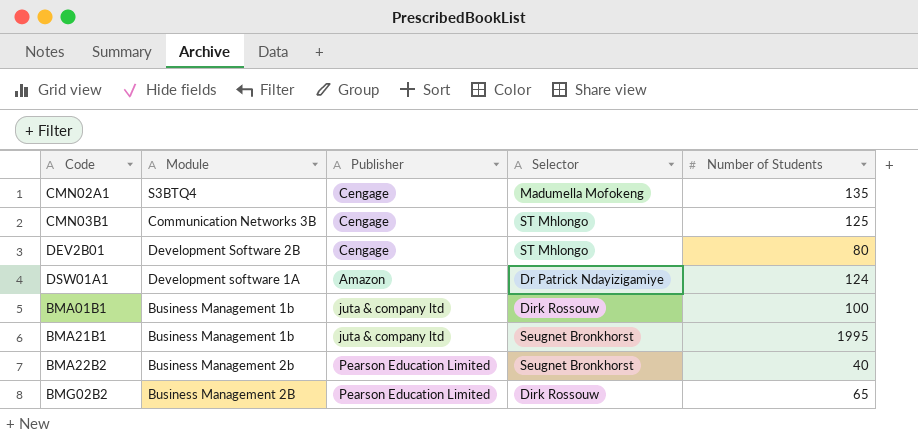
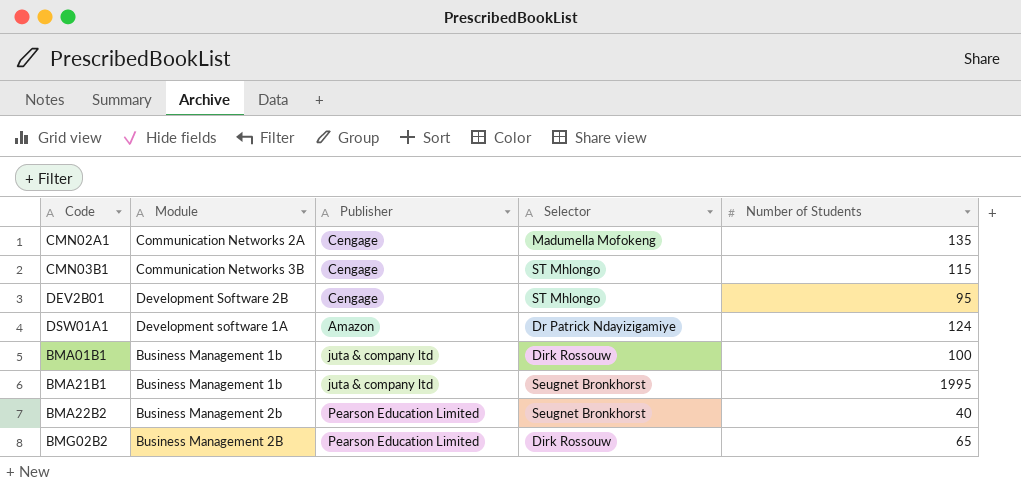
CMN02A1 | Module: S3BTQ4 -> Communication Networks 2A
CMN03B1 | Number of Students: 125 -> 115
DEV2B01 | Number of Students: 80 -> 95

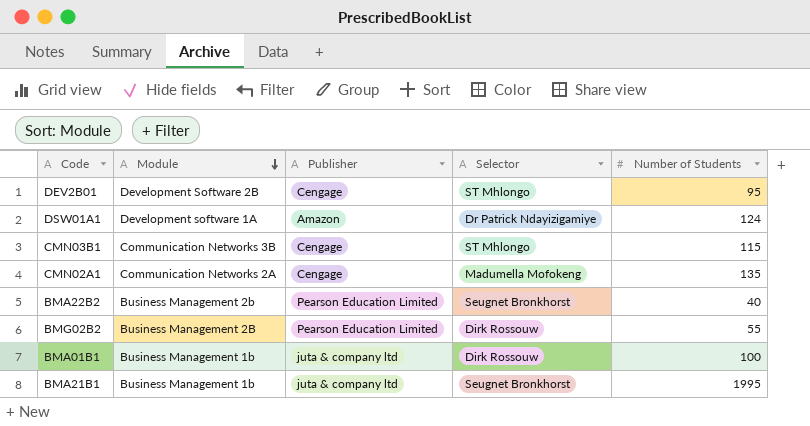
row order: none -> Module descending
BMG02B2 | Number of Students: 65 -> 55

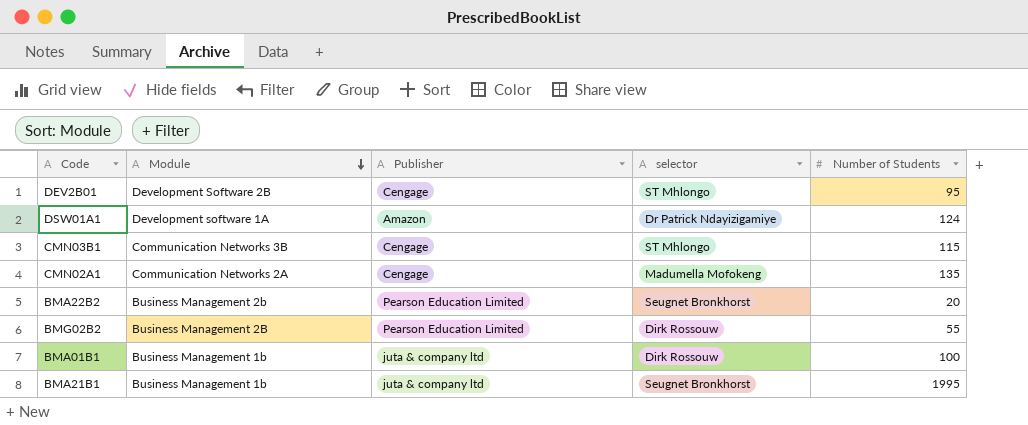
column name: Selector -> selector
BMA22B2 | Number of Students: 40 -> 20

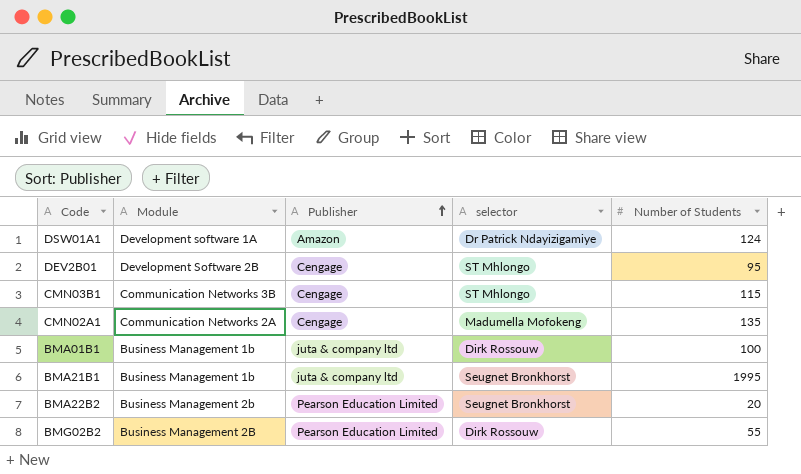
row order: Module descending -> Publisher ascending

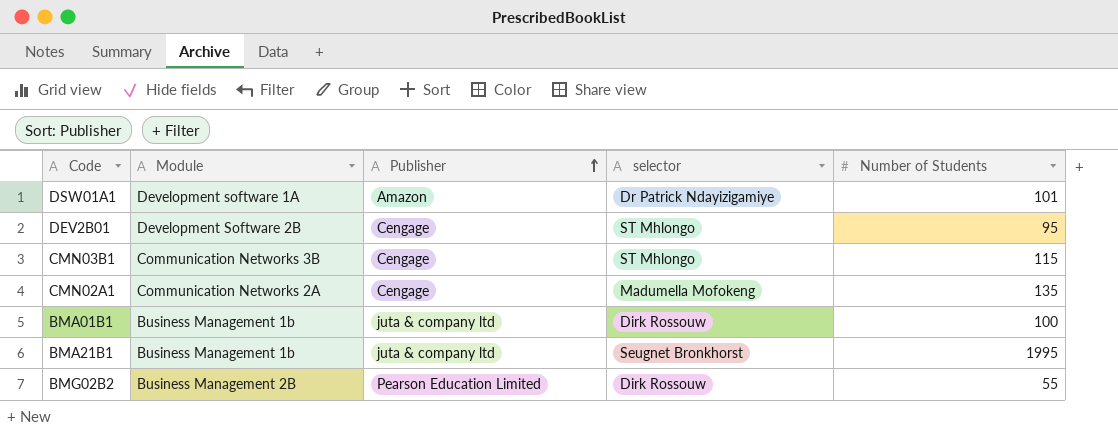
row BMA22B2: Business Management 2b | Pearson Education Limited | Seugnet Bronkhorst | 20 -> none
DSW01A1 | Number of Students: 124 -> 101

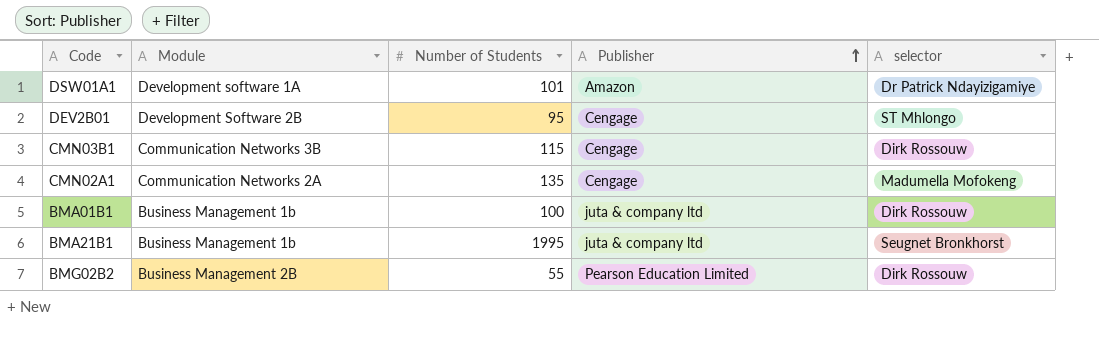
column Number of Students | position: 5 -> 3
CMN03B1 | selector: ST Mhlongo -> Dirk Rossouw

